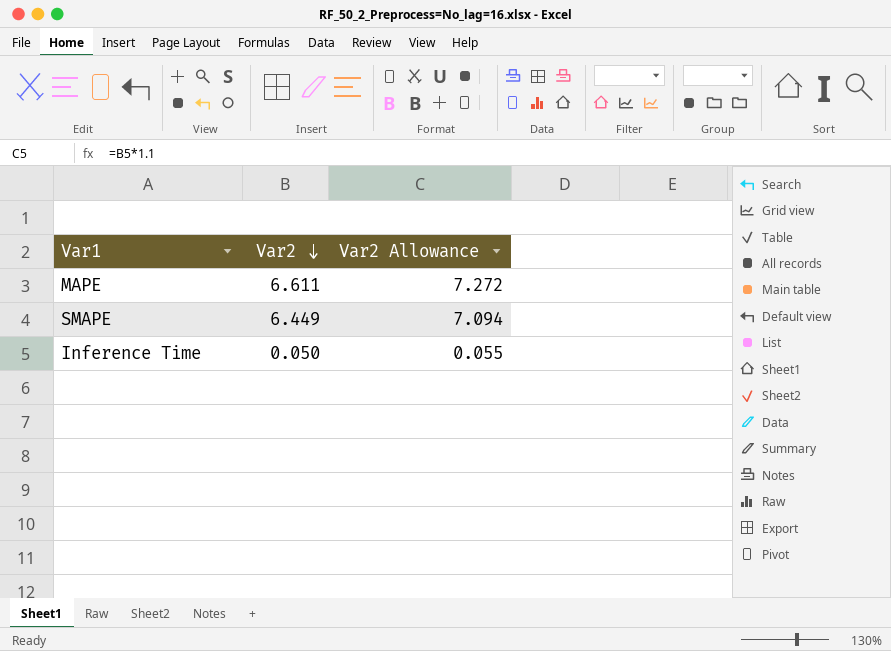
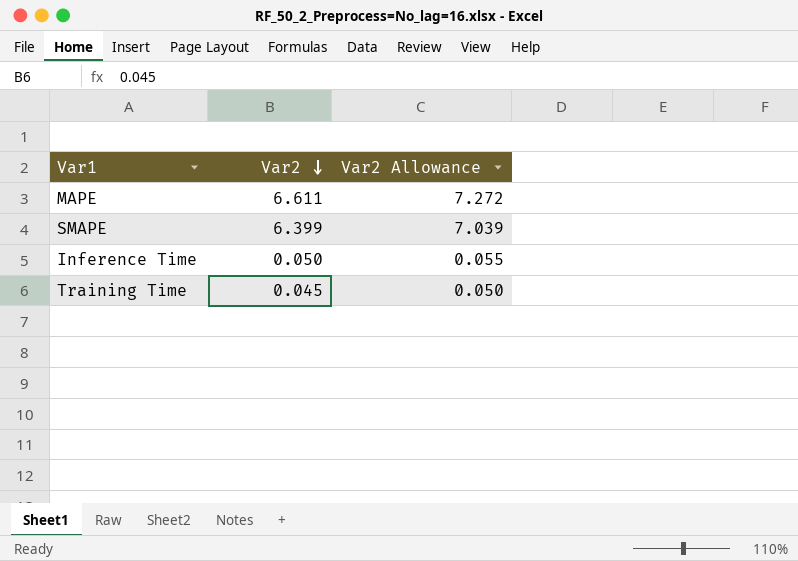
SMAPE | Var2: 6.449 -> 6.399
SMAPE | Var2 Allowance: 7.094 -> 7.039
row Training Time: none -> 0.045 | 0.050

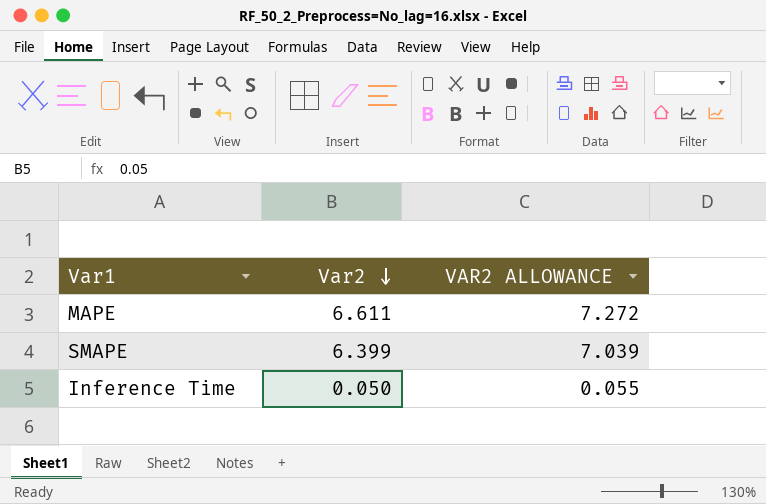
column name: Var2 Allowance -> VAR2 ALLOWANCE
row Training Time: 0.045 | 0.050 -> none

